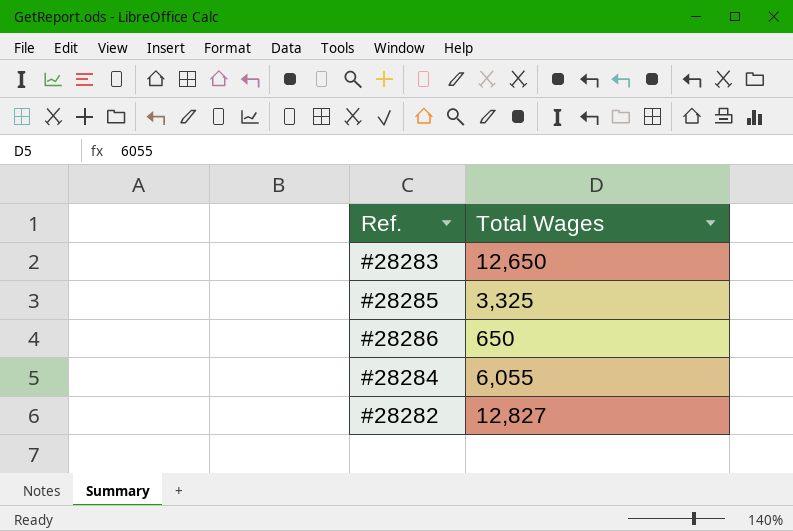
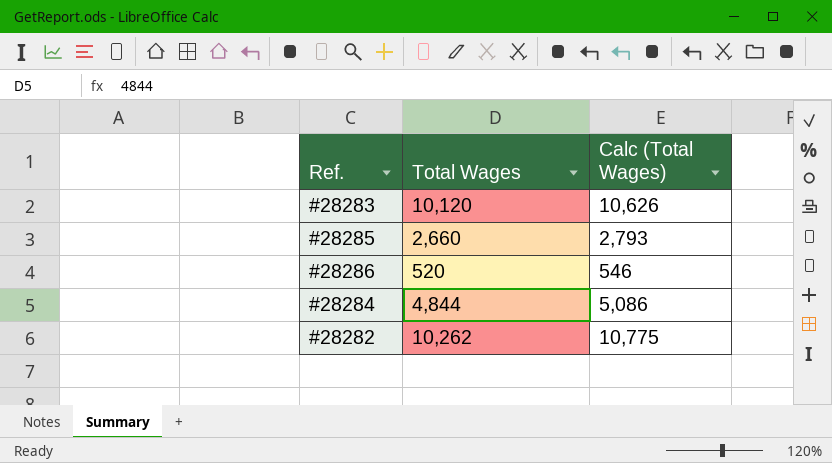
column Calc (Total Wages) | formula: none -> [Total Wages] * 1.05
#28283 | Total Wages: 12,650 -> 10,120
#28285 | Total Wages: 3,325 -> 2,660
#28286 | Total Wages: 650 -> 520
#28284 | Total Wages: 6,055 -> 4,844
#28282 | Total Wages: 12,827 -> 10,262

